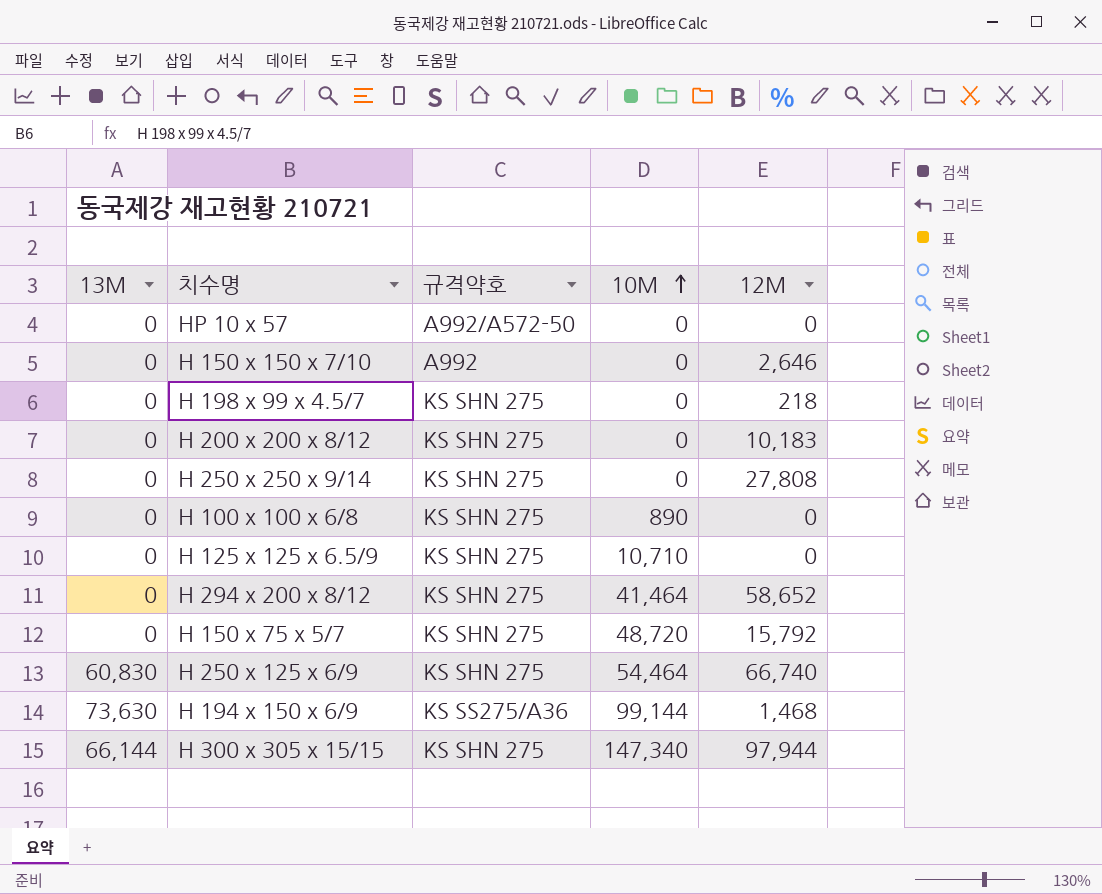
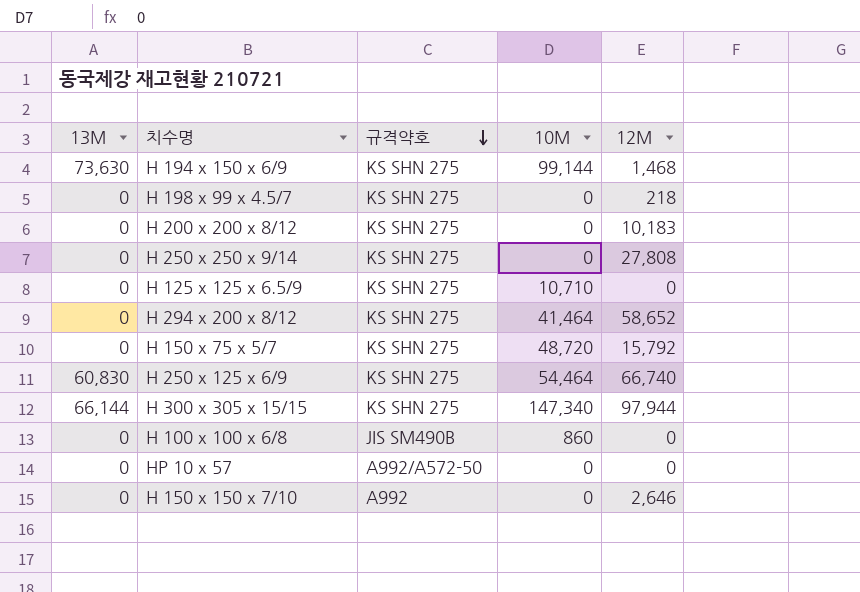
row order: 10M ascending -> 규격약호 descending
H 194 x 150 x 6/9 | 규격약호: KS SS275/A36 -> KS SHN 275
H 100 x 100 x 6/8 | 규격약호: KS SHN 275 -> JIS SM490B
H 100 x 100 x 6/8 | 10M: 890 -> 860

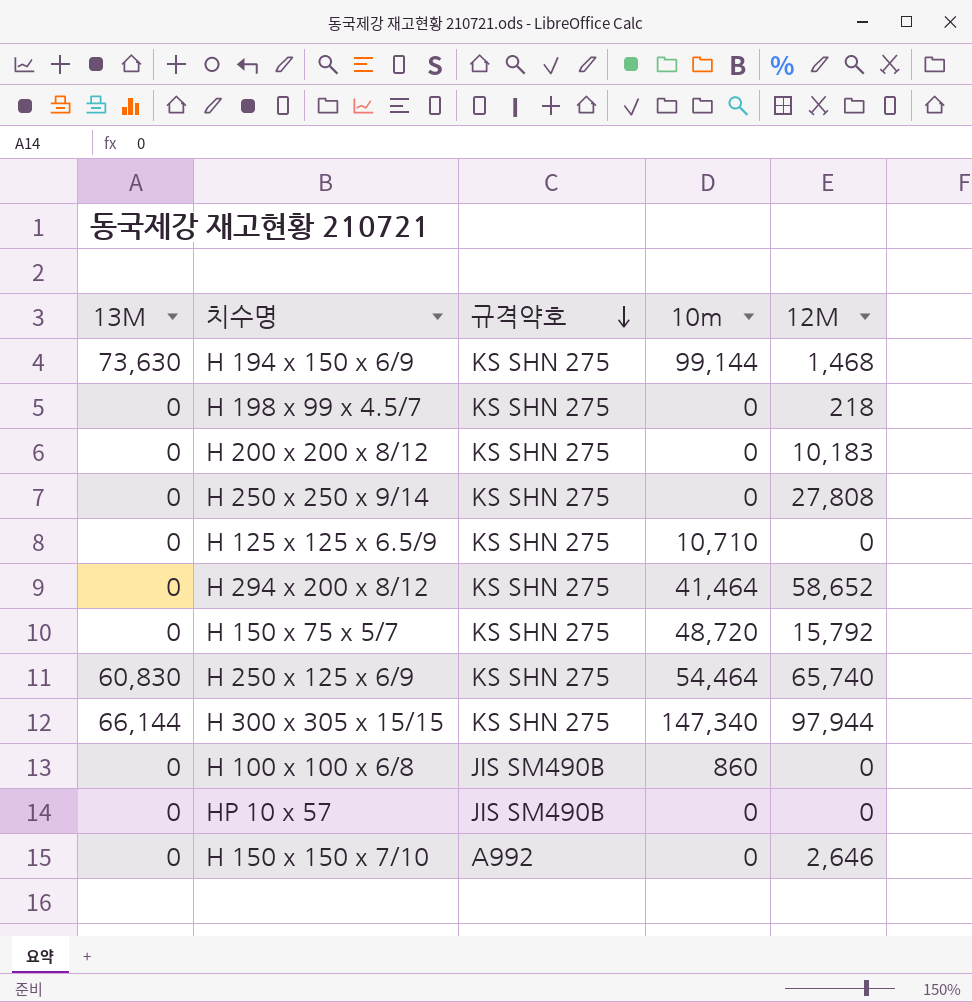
column name: 10M -> 10m
H 250 x 125 x 6/9 | 12M: 66,740 -> 65,740
HP 10 x 57 | 규격약호: A992/A572-50 -> JIS SM490B

